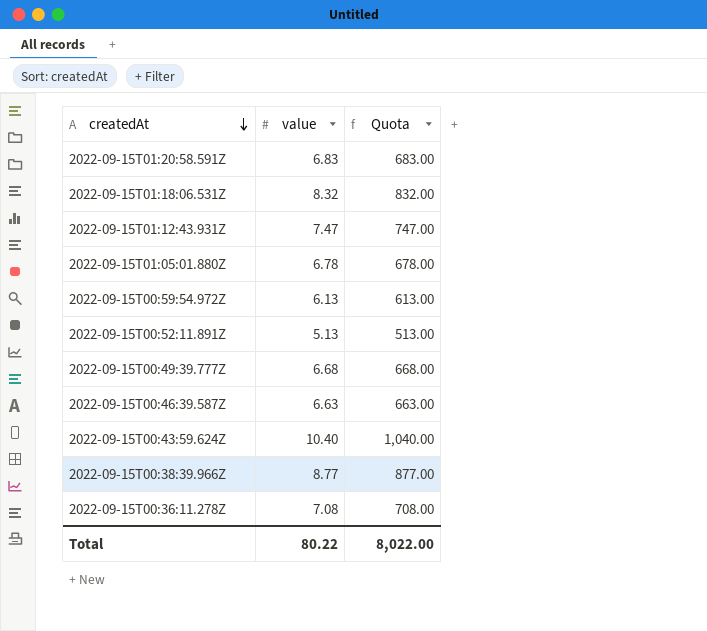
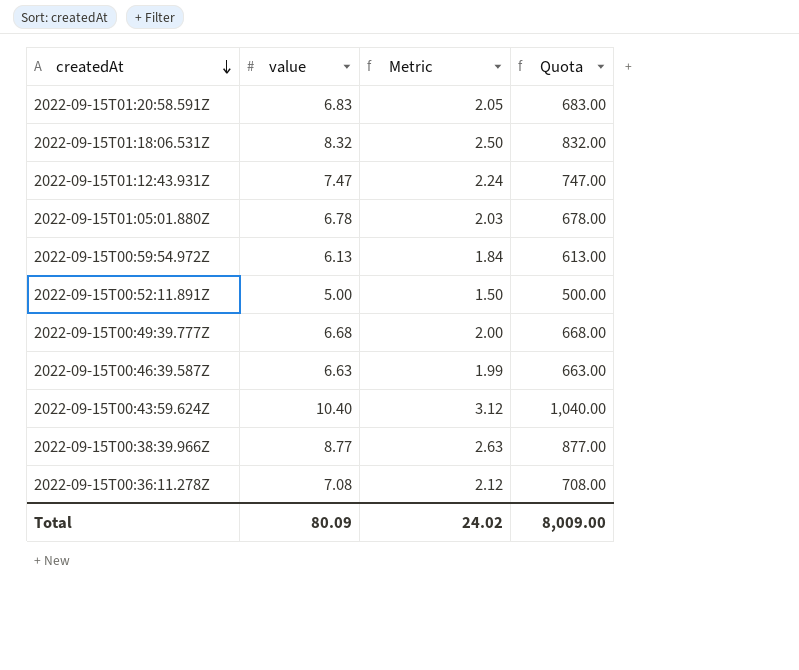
column Metric | formula: none -> [value] * 0.3
2022-09-15T00:52:11.891Z | value: 5.13 -> 5.00
2022-09-15T00:52:11.891Z | Quota: 513.00 -> 500.00
Total | value: 80.22 -> 80.09
Total | Quota: 8,022.00 -> 8,009.00

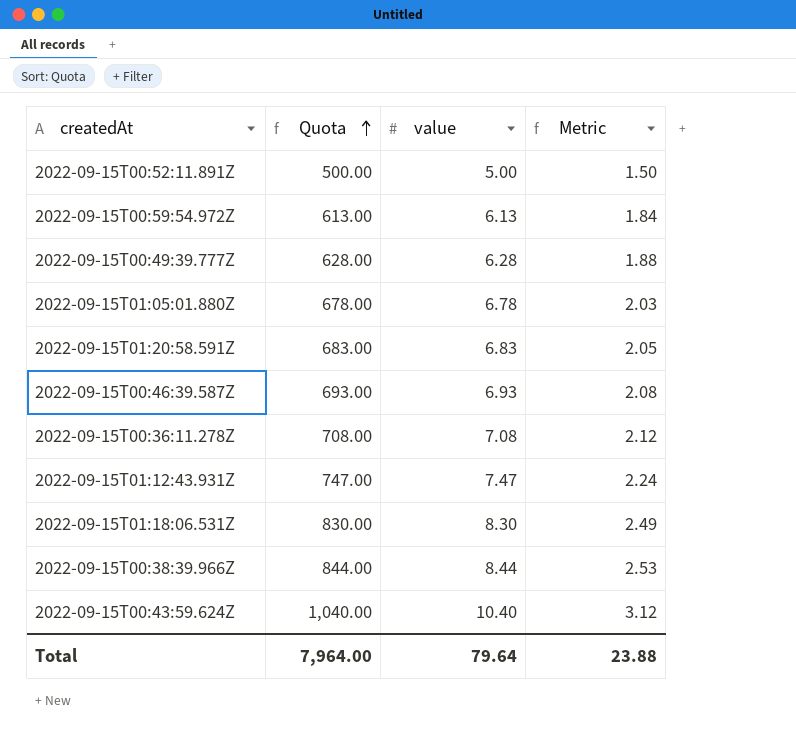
row order: createdAt descending -> Quota ascending
column Quota | position: 4 -> 2
2022-09-15T00:49:39.777Z | Quota: 668.00 -> 628.00
2022-09-15T00:49:39.777Z | value: 6.68 -> 6.28
2022-09-15T00:49:39.777Z | Metric: 2.00 -> 1.88
2022-09-15T00:46:39.587Z | Quota: 663.00 -> 693.00
2022-09-15T00:46:39.587Z | value: 6.63 -> 6.93
2022-09-15T00:46:39.587Z | Metric: 1.99 -> 2.08
2022-09-15T01:18:06.531Z | Quota: 832.00 -> 830.00
2022-09-15T01:18:06.531Z | value: 8.32 -> 8.30
2022-09-15T01:18:06.531Z | Metric: 2.50 -> 2.49
2022-09-15T00:38:39.966Z | Quota: 877.00 -> 844.00
2022-09-15T00:38:39.966Z | value: 8.77 -> 8.44
2022-09-15T00:38:39.966Z | Metric: 2.63 -> 2.53
Total | Quota: 8,009.00 -> 7,964.00
Total | value: 80.09 -> 79.64
Total | Metric: 24.02 -> 23.88

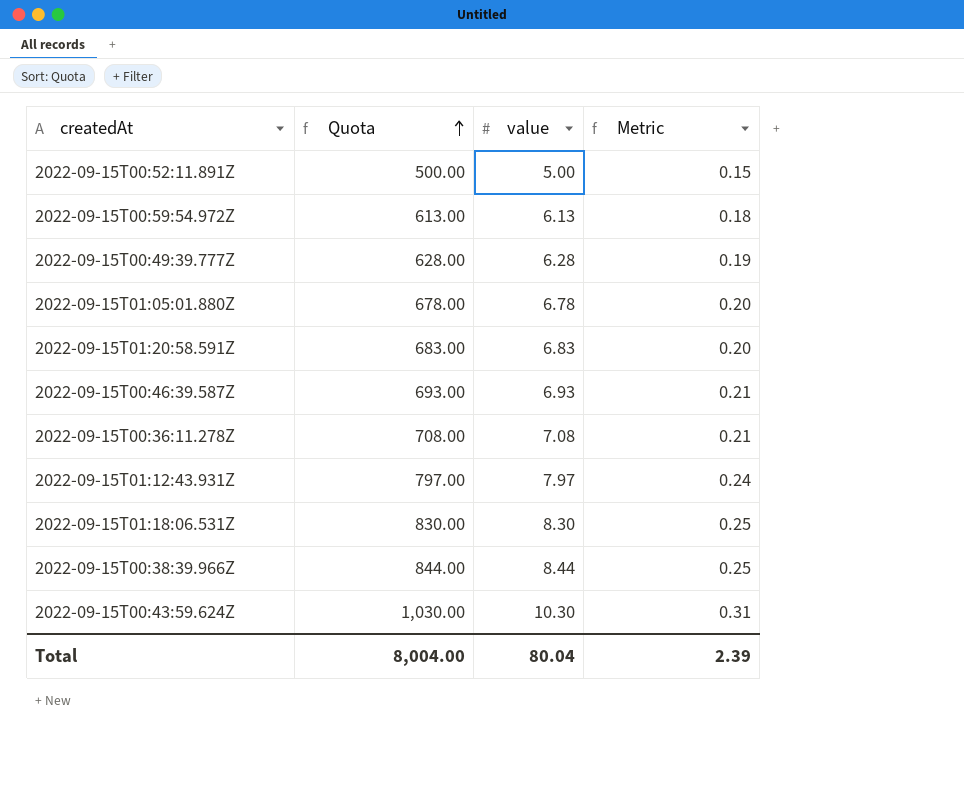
column Metric | formula: [value] * 0.3 -> [value] * 0.03
2022-09-15T01:12:43.931Z | Quota: 747.00 -> 797.00
2022-09-15T01:12:43.931Z | value: 7.47 -> 7.97
2022-09-15T00:43:59.624Z | Quota: 1,040.00 -> 1,030.00
2022-09-15T00:43:59.624Z | value: 10.40 -> 10.30
Total | Quota: 7,964.00 -> 8,004.00
Total | value: 79.64 -> 80.04
Total | Metric: 23.88 -> 2.39

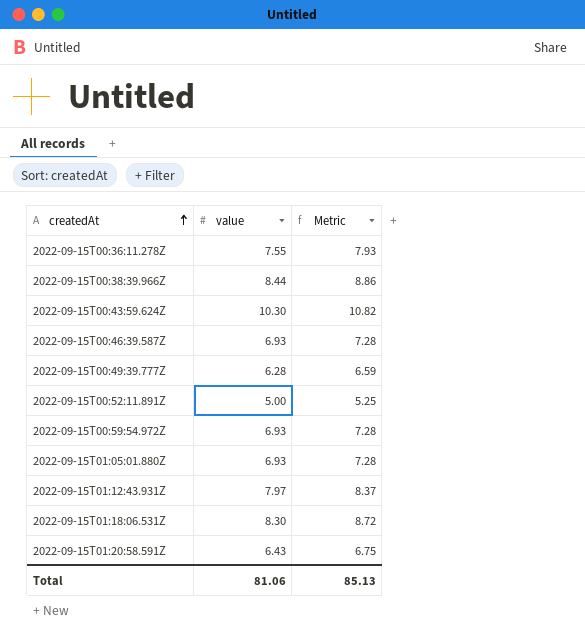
row order: Quota ascending -> createdAt ascending
column Quota | formula: [value] * 100 -> none
column Metric | formula: [value] * 0.03 -> [value] * 1.05
2022-09-15T00:36:11.278Z | value: 7.08 -> 7.55
2022-09-15T00:59:54.972Z | value: 6.13 -> 6.93
2022-09-15T01:05:01.880Z | value: 6.78 -> 6.93
2022-09-15T01:20:58.591Z | value: 6.83 -> 6.43
Total | value: 80.04 -> 81.06
Total | Metric: 2.39 -> 85.13

